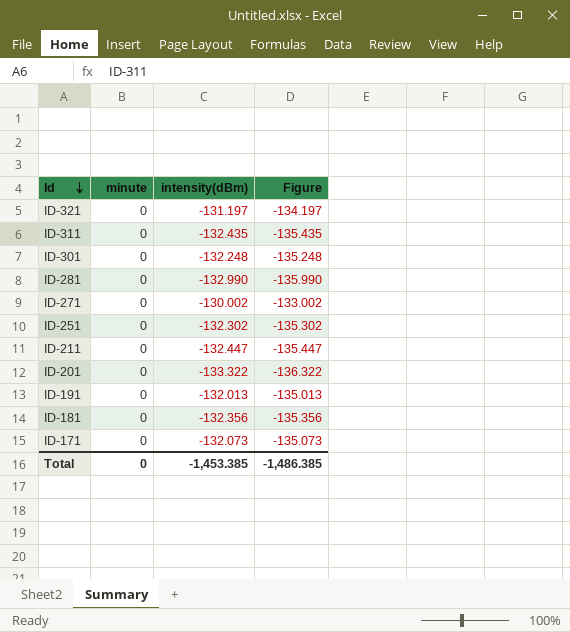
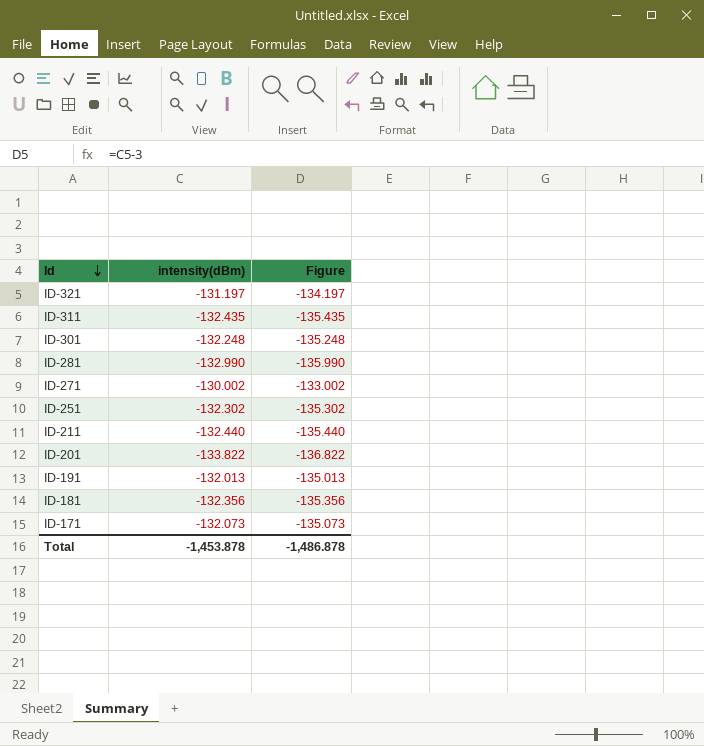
column minute | position: 2 -> none
ID-211 | intensity(dBm): -132.447 -> -132.440
ID-211 | Figure: -135.447 -> -135.440
ID-201 | intensity(dBm): -133.322 -> -133.822
ID-201 | Figure: -136.322 -> -136.822
Total | intensity(dBm): -1,453.385 -> -1,453.878
Total | Figure: -1,486.385 -> -1,486.878

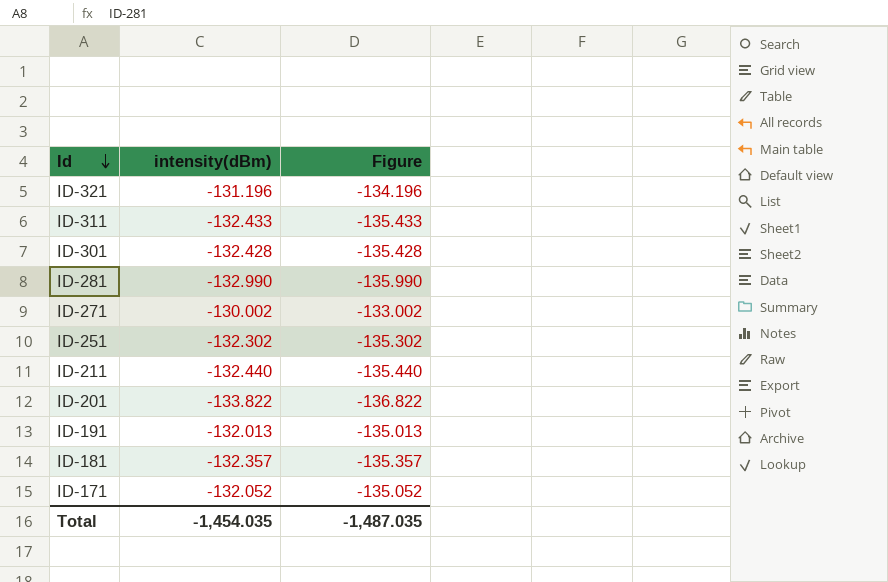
ID-321 | intensity(dBm): -131.197 -> -131.196
ID-321 | Figure: -134.197 -> -134.196
ID-311 | intensity(dBm): -132.435 -> -132.433
ID-311 | Figure: -135.435 -> -135.433
ID-301 | intensity(dBm): -132.248 -> -132.428
ID-301 | Figure: -135.248 -> -135.428
ID-181 | intensity(dBm): -132.356 -> -132.357
ID-181 | Figure: -135.356 -> -135.357
ID-171 | intensity(dBm): -132.073 -> -132.052
ID-171 | Figure: -135.073 -> -135.052
Total | intensity(dBm): -1,453.878 -> -1,454.035
Total | Figure: -1,486.878 -> -1,487.035

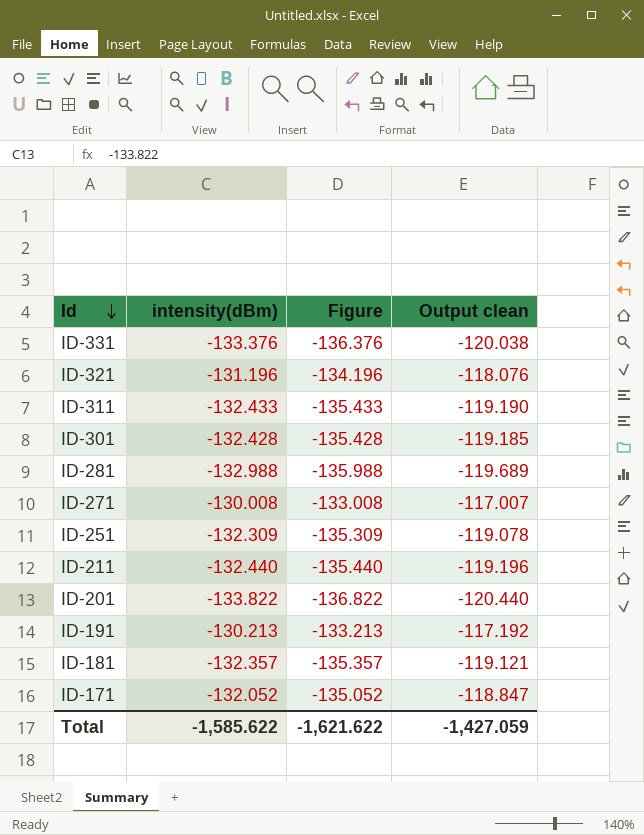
column Output clean | formula: none -> [intensity(dBm)] * 0.9
row ID-331: none -> -133.376 | -136.376 | -120.038
ID-281 | intensity(dBm): -132.990 -> -132.988
ID-281 | Figure: -135.990 -> -135.988
ID-271 | intensity(dBm): -130.002 -> -130.008
ID-271 | Figure: -133.002 -> -133.008
ID-251 | intensity(dBm): -132.302 -> -132.309
ID-251 | Figure: -135.302 -> -135.309
ID-191 | intensity(dBm): -132.013 -> -130.213
ID-191 | Figure: -135.013 -> -133.213
Total | intensity(dBm): -1,454.035 -> -1,585.622
Total | Figure: -1,487.035 -> -1,621.622

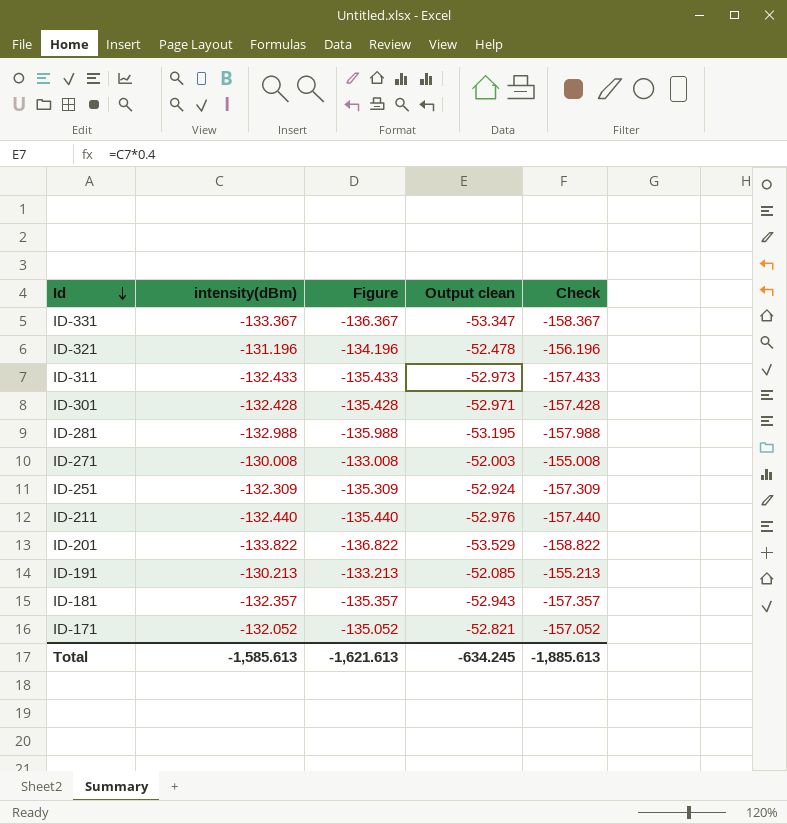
column Output clean | formula: [intensity(dBm)] * 0.9 -> [intensity(dBm)] * 0.4
column Check | formula: none -> [intensity(dBm)] - 25
ID-331 | intensity(dBm): -133.376 -> -133.367
ID-331 | Figure: -136.376 -> -136.367
Total | intensity(dBm): -1,585.622 -> -1,585.613
Total | Figure: -1,621.622 -> -1,621.613
Total | Output clean: -1,427.059 -> -634.245

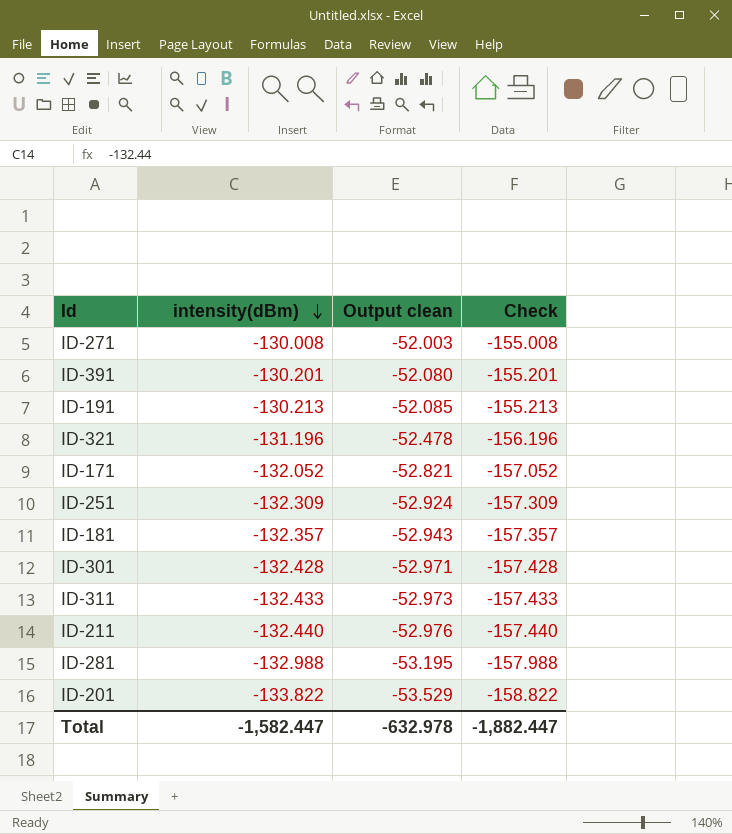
row order: Id descending -> intensity(dBm) descending
column Figure | formula: [intensity(dBm)] - 3 -> none
row ID-331: -133.367 | -136.367 | -53.347 | -158.367 -> none
row ID-391: none -> -130.201 | -52.080 | -155.201
Total | intensity(dBm): -1,585.613 -> -1,582.447
Total | Output clean: -634.245 -> -632.978
Total | Check: -1,885.613 -> -1,882.447

